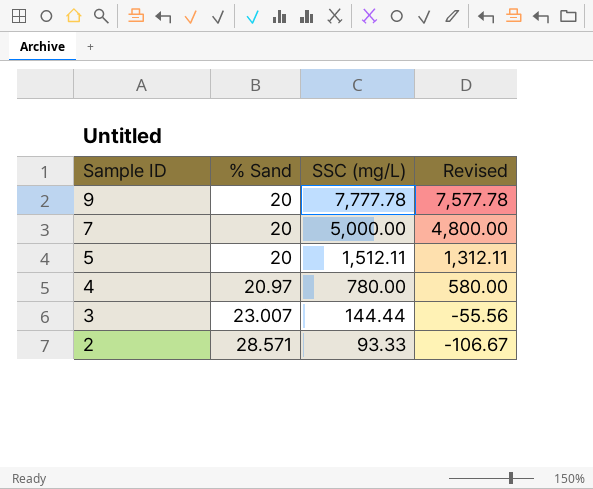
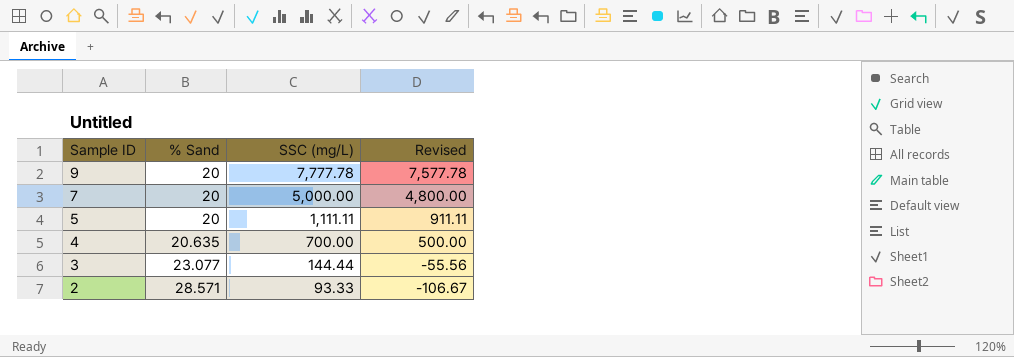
5 | SSC (mg/L): 1,512.11 -> 1,111.11
5 | Revised: 1,312.11 -> 911.11
4 | % Sand: 20.97 -> 20.635
4 | SSC (mg/L): 780.00 -> 700.00
4 | Revised: 580.00 -> 500.00
3 | % Sand: 23.007 -> 23.077

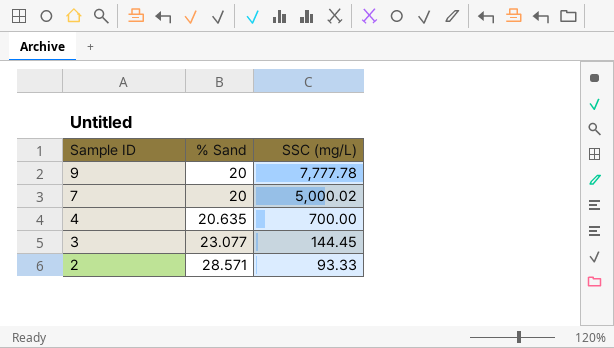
column Revised | formula: [SSC (mg/L)] - 200 -> none
row 5: 20 | 1,111.11 | 911.11 -> none
7 | SSC (mg/L): 5,000.00 -> 5,000.02
3 | SSC (mg/L): 144.44 -> 144.45

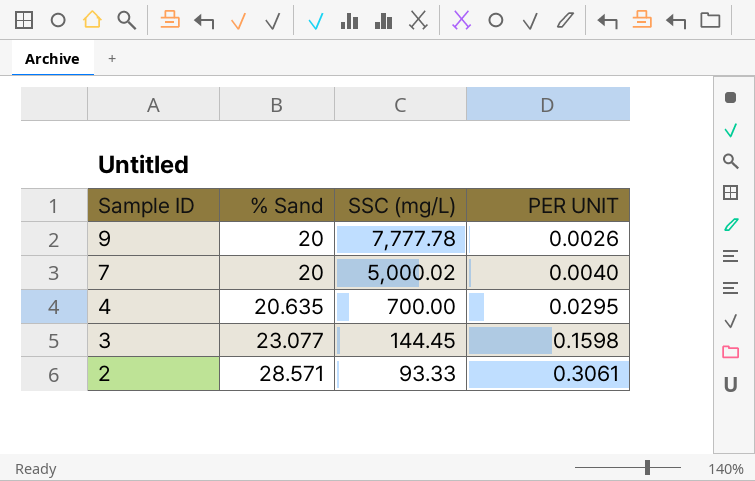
column PER UNIT | formula: none -> [% Sand] / [SSC (mg/L)]

